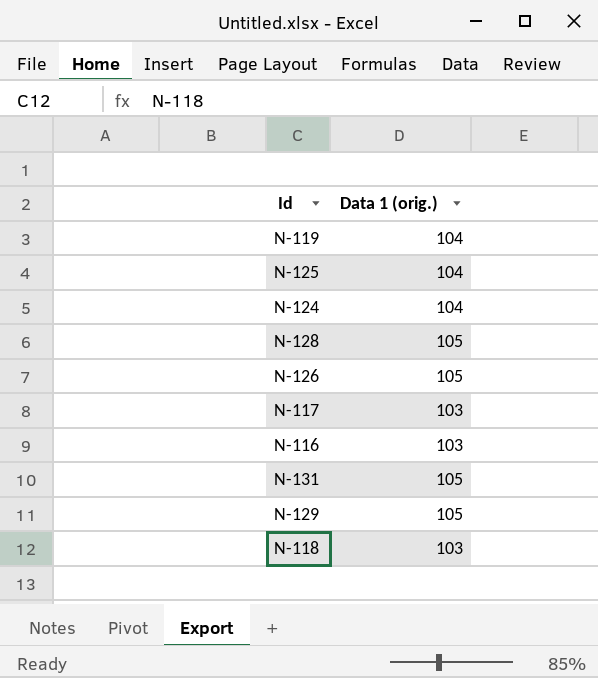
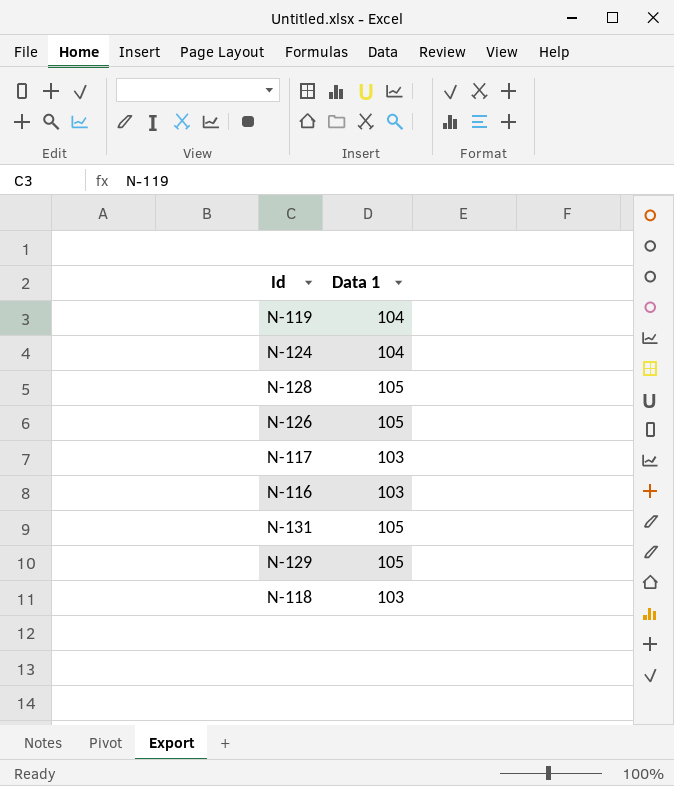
column name: Data 1 (orig.) -> Data 1
row N-125: 104 -> none

